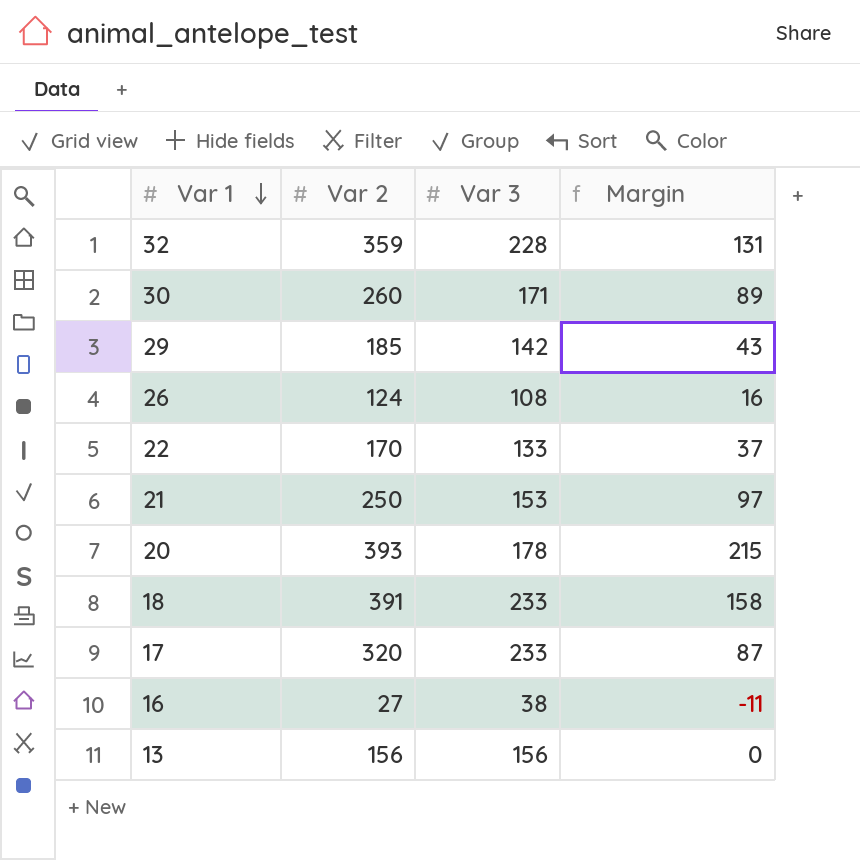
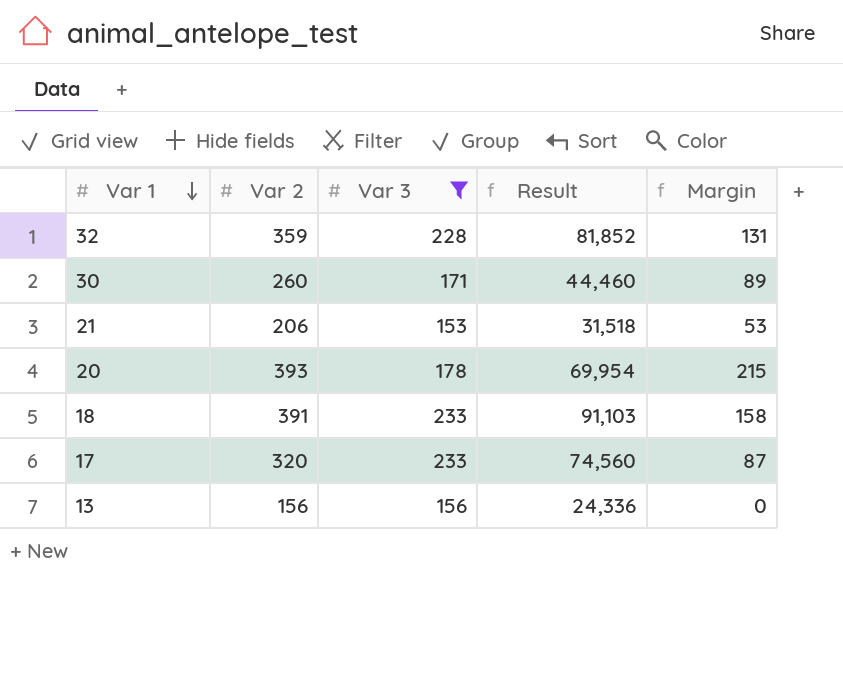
filter: none -> Var 3 >= 153
column Result | formula: none -> [Var 2] * [Var 3]
21 | Var 2: 250 -> 206
21 | Margin: 97 -> 53

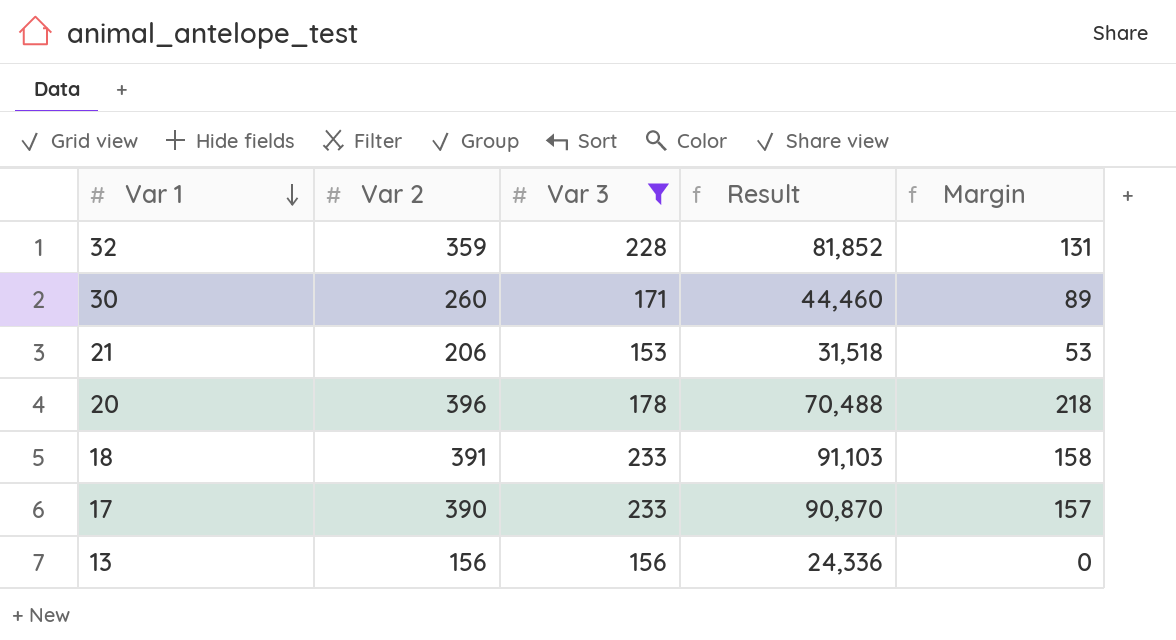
20 | Var 2: 393 -> 396
20 | Result: 69,954 -> 70,488
20 | Margin: 215 -> 218
17 | Var 2: 320 -> 390
17 | Result: 74,560 -> 90,870
17 | Margin: 87 -> 157

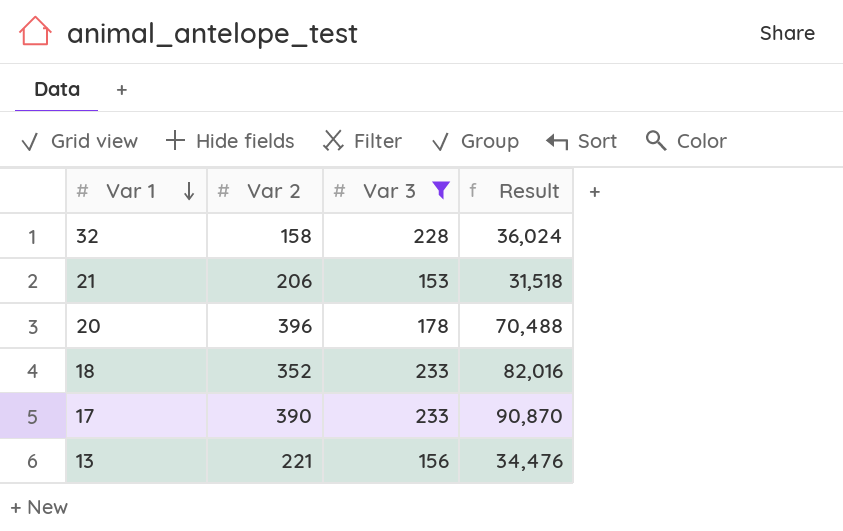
column Margin | formula: [Var 2] - [Var 3] -> none
row 30: 260 | 171 | 44,460 | 89 -> none
32 | Var 2: 359 -> 158
32 | Result: 81,852 -> 36,024
18 | Var 2: 391 -> 352
18 | Result: 91,103 -> 82,016
13 | Var 2: 156 -> 221
13 | Result: 24,336 -> 34,476

